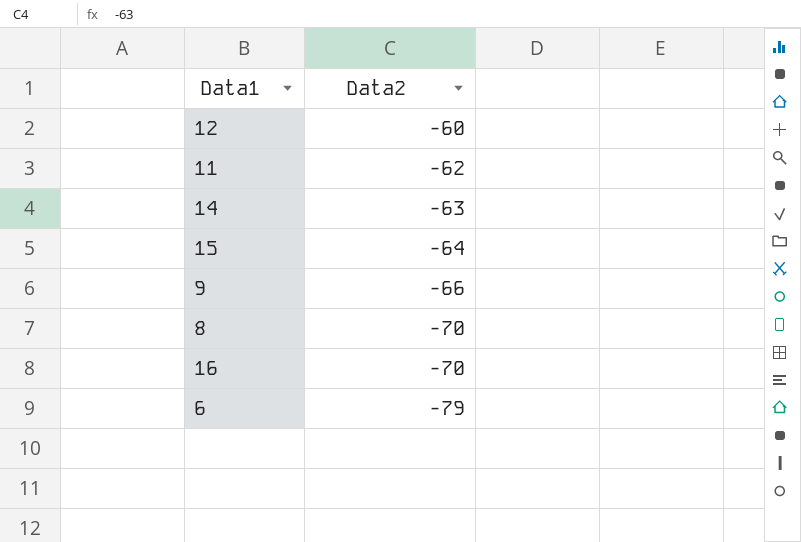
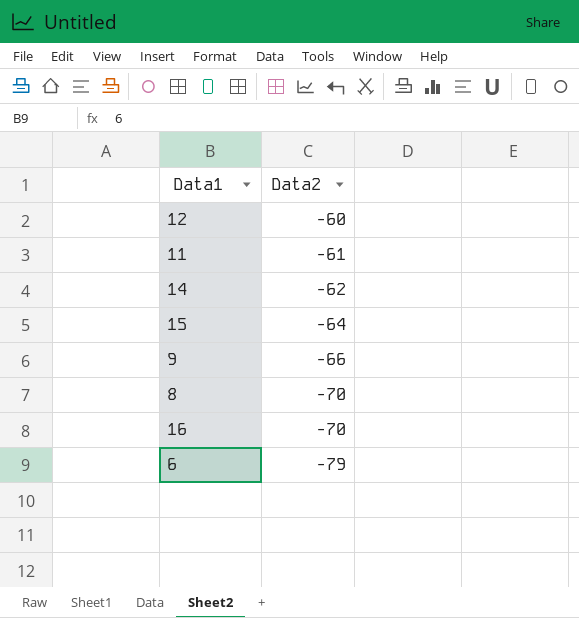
11 | Data2: -62 -> -61
14 | Data2: -63 -> -62

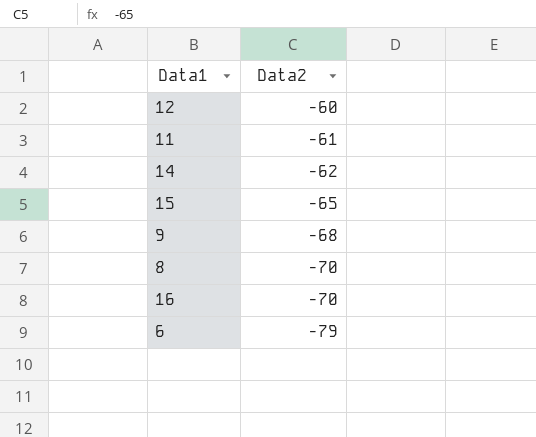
15 | Data2: -64 -> -65
9 | Data2: -66 -> -68

